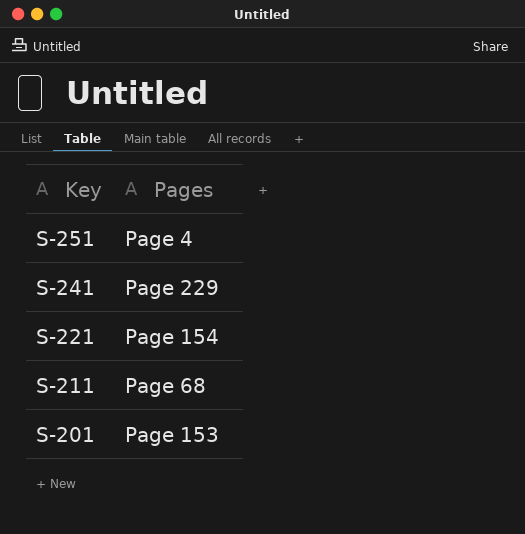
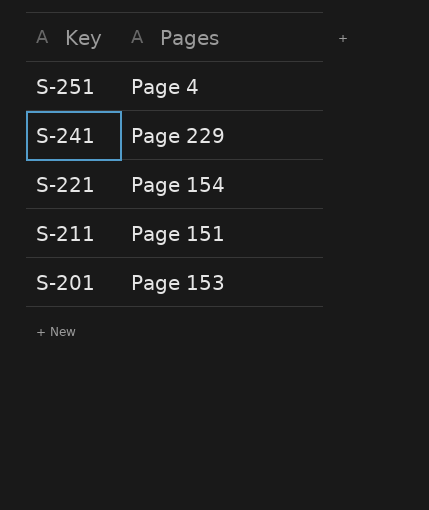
S-211 | Pages: Page 68 -> Page 151

